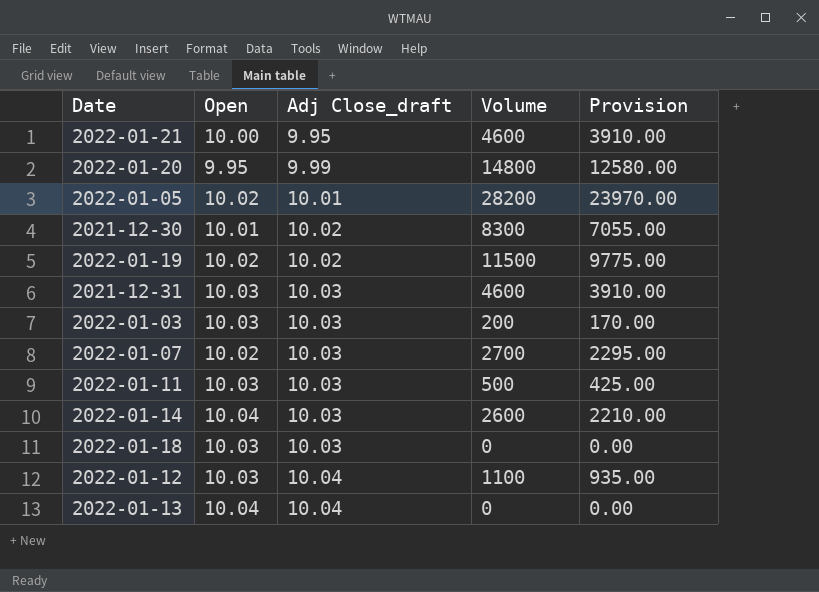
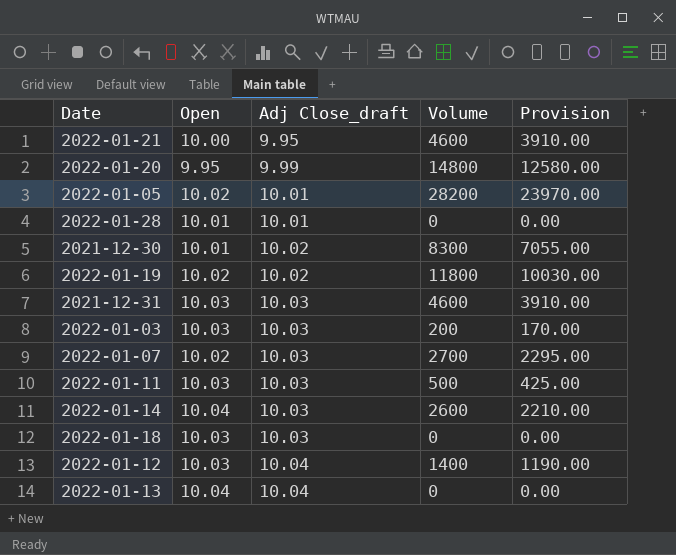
row 2022-01-28: none -> 10.01 | 10.01 | 0 | 0.00
2022-01-19 | Volume: 11500 -> 11800
2022-01-19 | Provision: 9775.00 -> 10030.00
2022-01-12 | Volume: 1100 -> 1400
2022-01-12 | Provision: 935.00 -> 1190.00

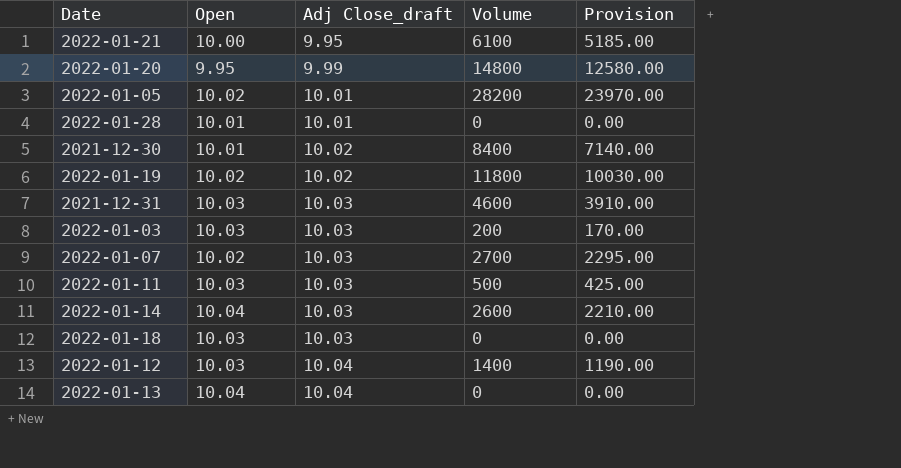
2022-01-21 | Volume: 4600 -> 6100
2022-01-21 | Provision: 3910.00 -> 5185.00
2021-12-30 | Volume: 8300 -> 8400
2021-12-30 | Provision: 7055.00 -> 7140.00

